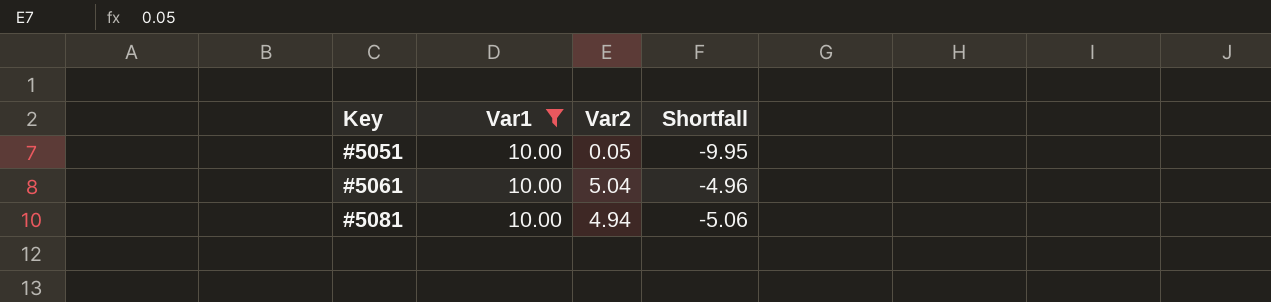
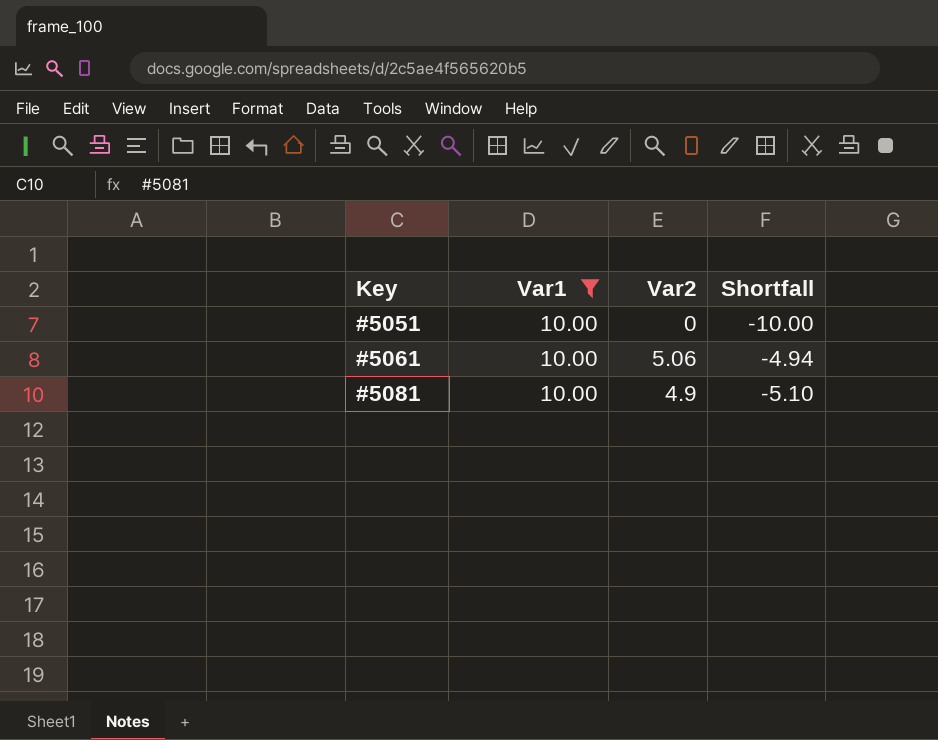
#5051 | Var2: 0.05 -> 0
#5051 | Shortfall: -9.95 -> -10.00
#5061 | Var2: 5.04 -> 5.06
#5061 | Shortfall: -4.96 -> -4.94
#5081 | Var2: 4.94 -> 4.9
#5081 | Shortfall: -5.06 -> -5.10

